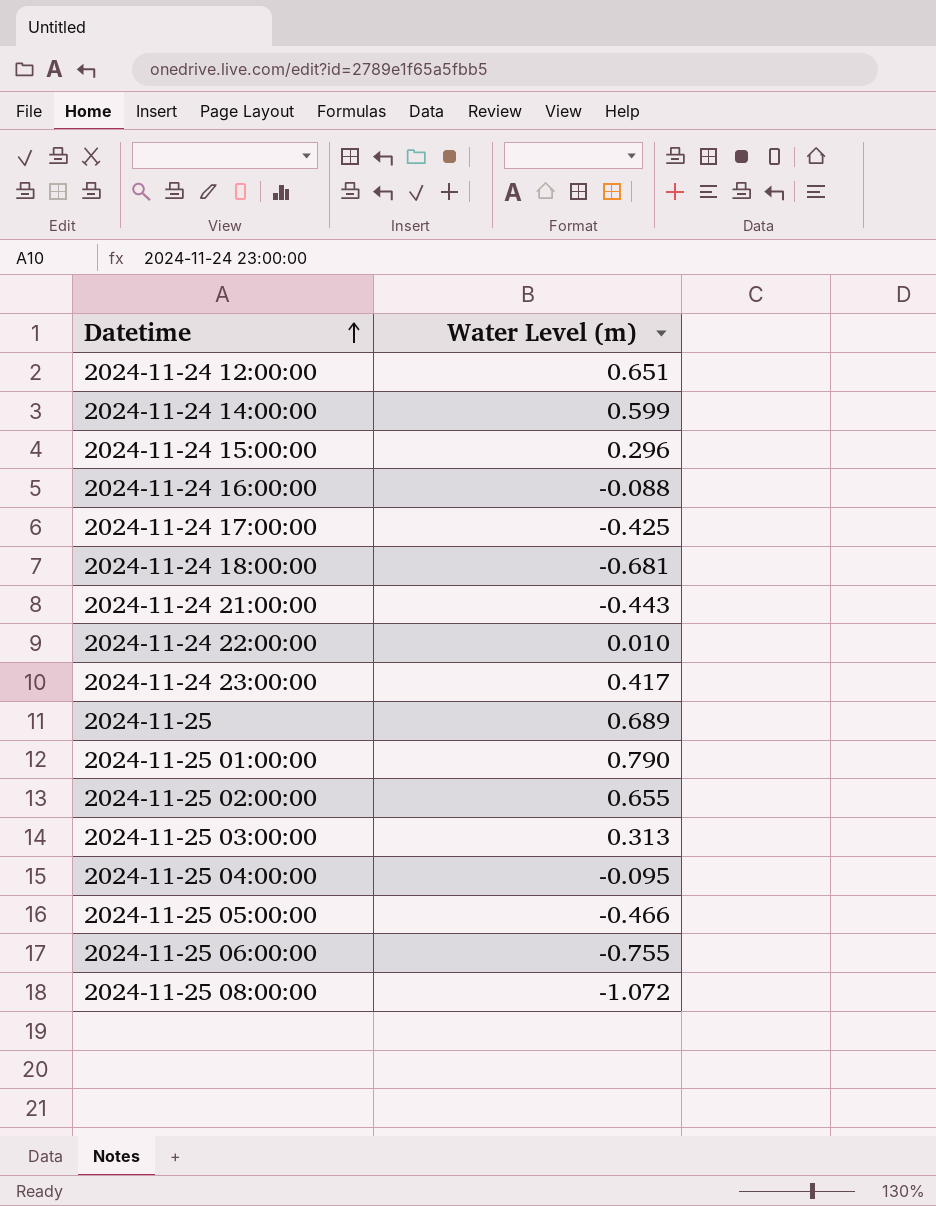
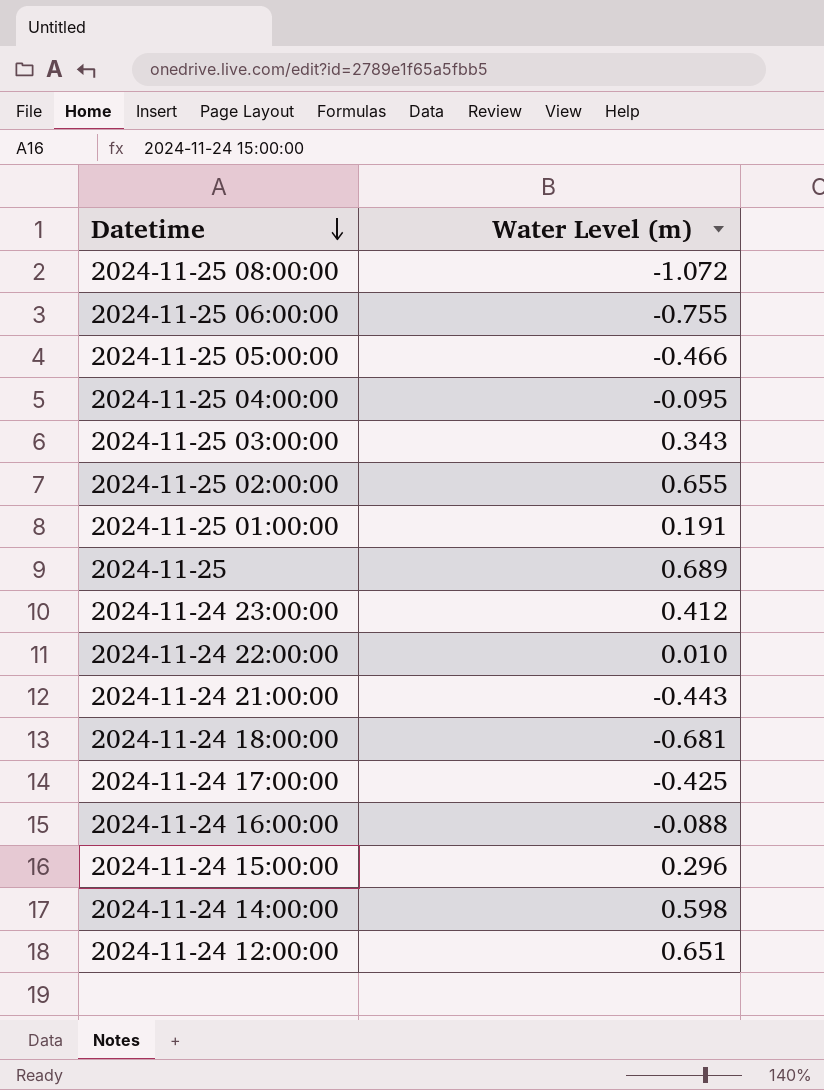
row order: Datetime ascending -> Datetime descending
2024-11-25 03:00:00 | Water Level (m): 0.313 -> 0.343
2024-11-25 01:00:00 | Water Level (m): 0.790 -> 0.191
2024-11-24 23:00:00 | Water Level (m): 0.417 -> 0.412
2024-11-24 14:00:00 | Water Level (m): 0.599 -> 0.598

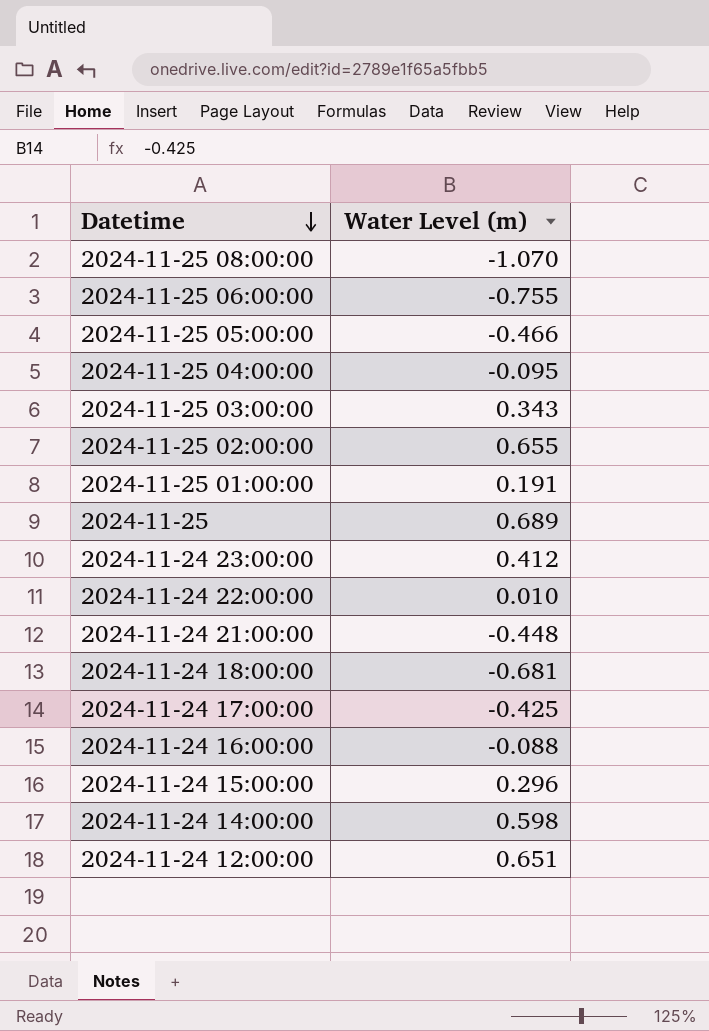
2024-11-25 08:00:00 | Water Level (m): -1.072 -> -1.070
2024-11-24 21:00:00 | Water Level (m): -0.443 -> -0.448

